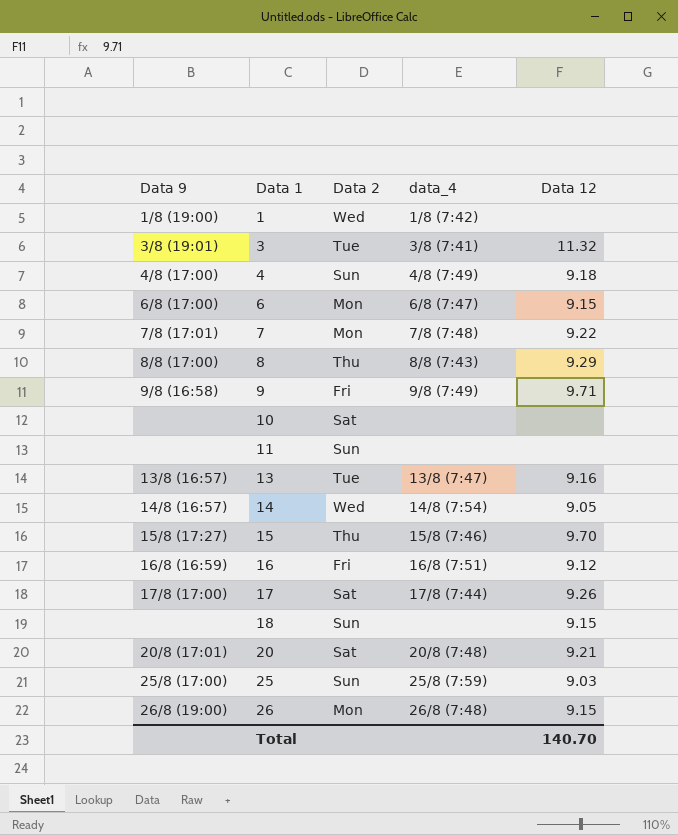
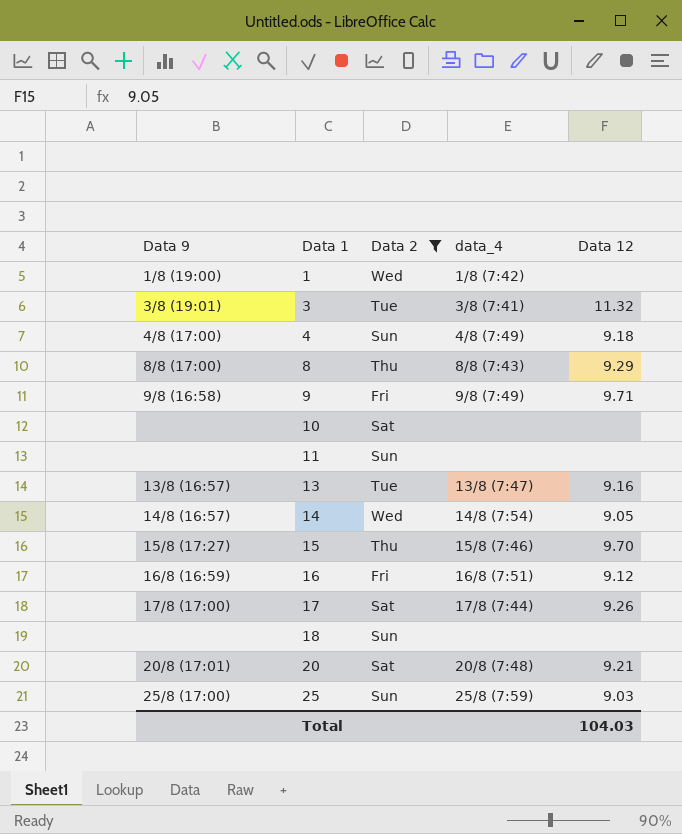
filter: none -> Data 2 != Mon
18 | Data 12: 9.15 -> none
Total | Data 12: 140.70 -> 104.03

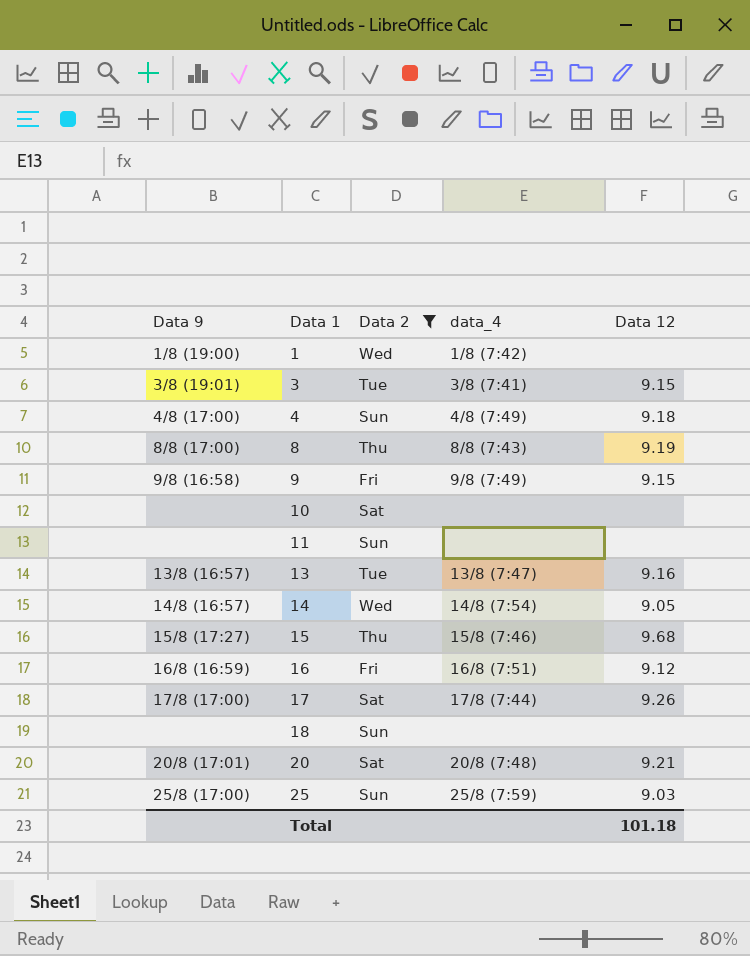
3 | Data 12: 11.32 -> 9.15
8 | Data 12: 9.29 -> 9.19
9 | Data 12: 9.71 -> 9.15
15 | Data 12: 9.70 -> 9.68
Total | Data 12: 104.03 -> 101.18

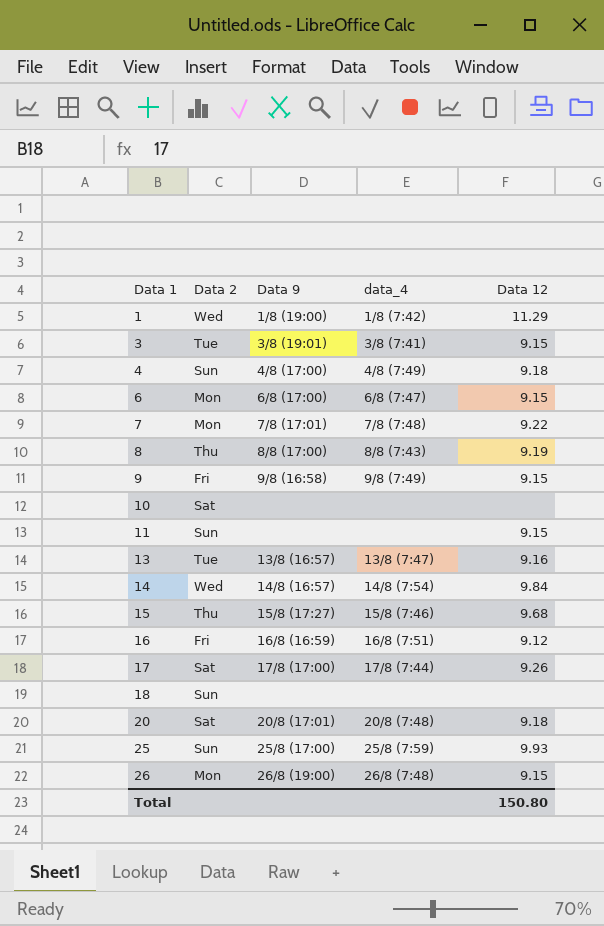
filter: Data 2 != Mon -> none
column Data 9 | position: 1 -> 3
1 | Data 12: none -> 11.29
11 | Data 12: none -> 9.15
14 | Data 12: 9.05 -> 9.84
20 | Data 12: 9.21 -> 9.18
25 | Data 12: 9.03 -> 9.93
Total | Data 12: 101.18 -> 150.80

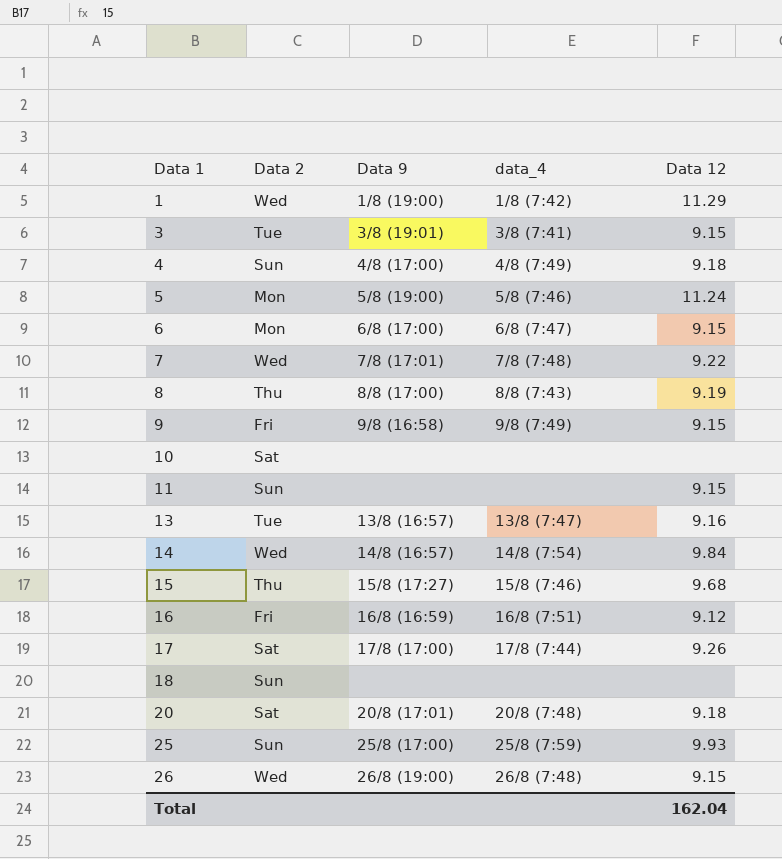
row 5: none -> Mon | 5/8 (19:00) | 5/8 (7:46) | 11.24
7 | Data 2: Mon -> Wed
26 | Data 2: Mon -> Wed
Total | Data 12: 150.80 -> 162.04

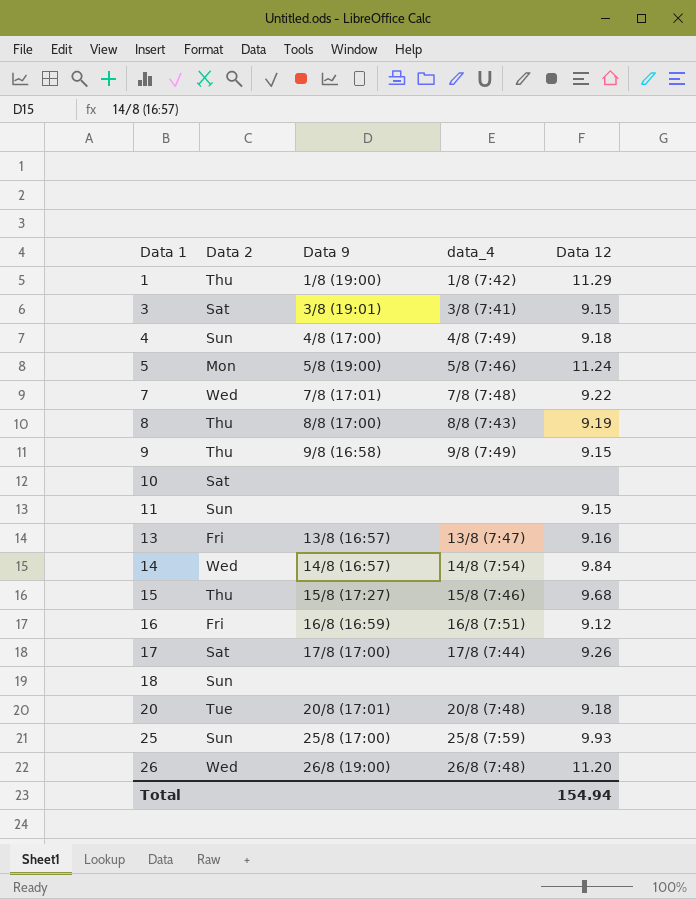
row 6: Mon | 6/8 (17:00) | 6/8 (7:47) | 9.15 -> none
1 | Data 2: Wed -> Thu
3 | Data 2: Tue -> Sat
9 | Data 2: Fri -> Thu
13 | Data 2: Tue -> Fri
20 | Data 2: Sat -> Tue
26 | Data 12: 9.15 -> 11.20
Total | Data 12: 162.04 -> 154.94

